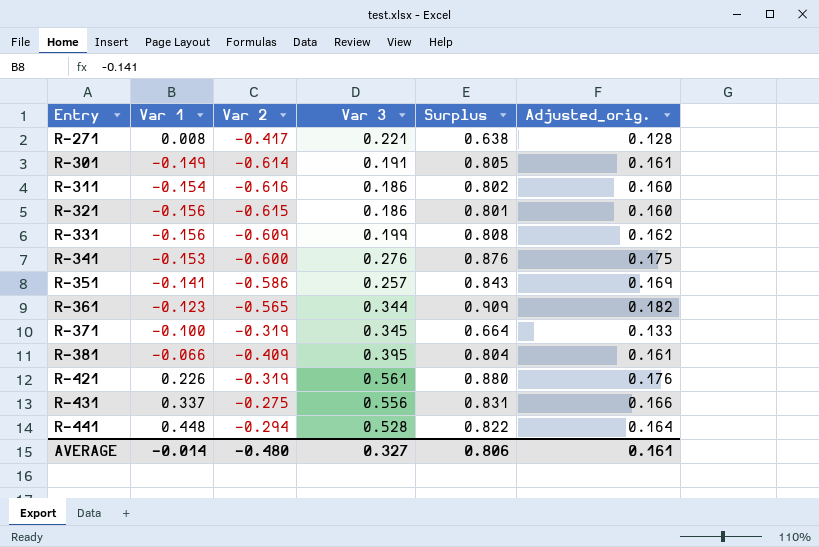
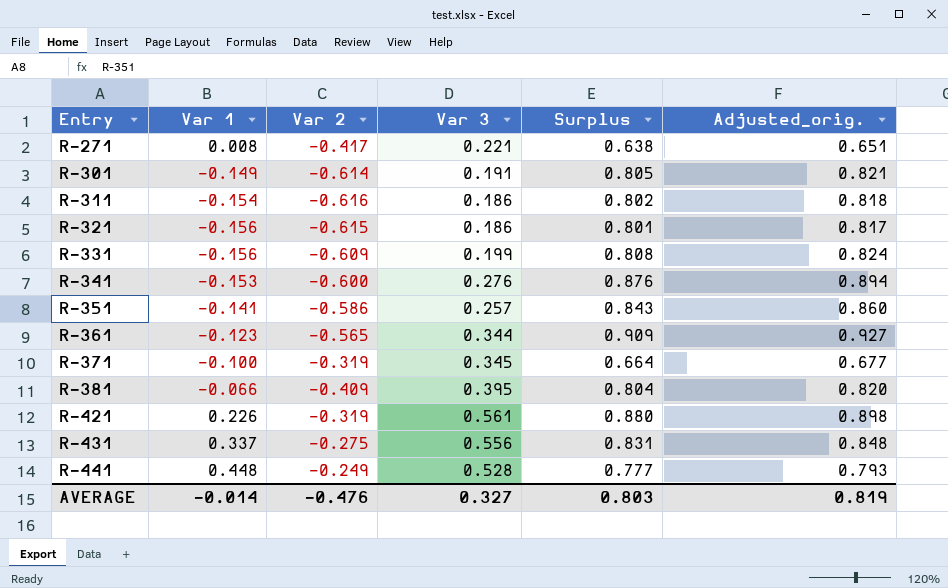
column Adjusted_orig. | formula: [Surplus] * 0.2 -> [Surplus] * 1.02
R-441 | Var 2: -0.294 -> -0.249
R-441 | Surplus: 0.822 -> 0.777
AVERAGE | Var 2: -0.480 -> -0.476
AVERAGE | Surplus: 0.806 -> 0.803
AVERAGE | Adjusted_orig.: 0.161 -> 0.819

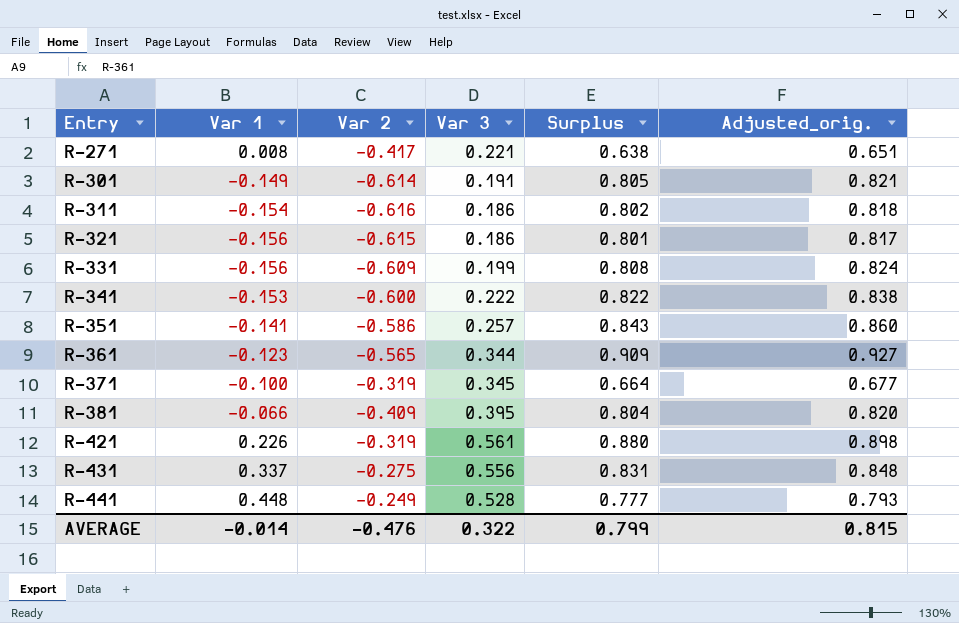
R-341 | Var 3: 0.276 -> 0.222
R-341 | Surplus: 0.876 -> 0.822
R-341 | Adjusted_orig.: 0.894 -> 0.838
AVERAGE | Var 3: 0.327 -> 0.322
AVERAGE | Surplus: 0.803 -> 0.799
AVERAGE | Adjusted_orig.: 0.819 -> 0.815

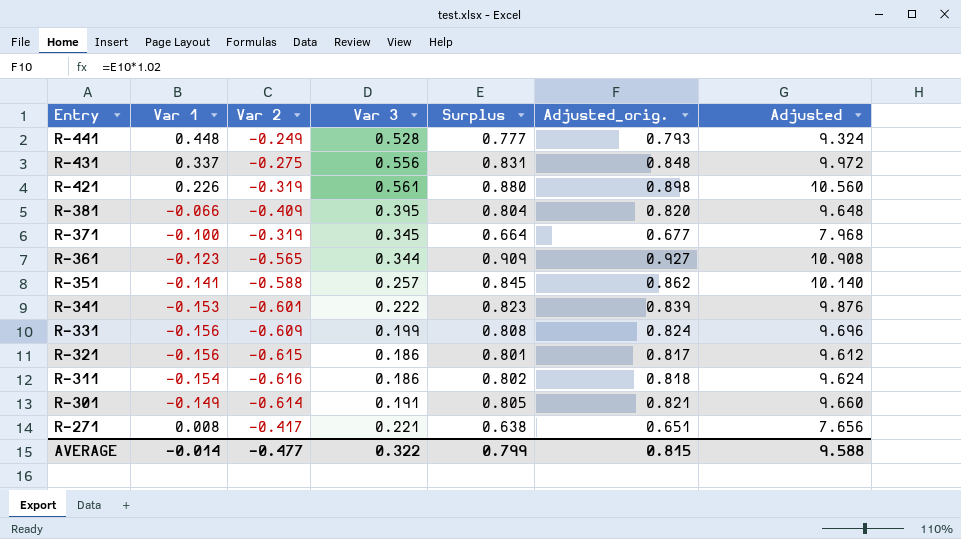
row order: Entry ascending -> Entry descending
column Adjusted | formula: none -> [Surplus] * 12
R-351 | Var 2: -0.586 -> -0.588
R-351 | Surplus: 0.843 -> 0.845
R-351 | Adjusted_orig.: 0.860 -> 0.862
R-341 | Var 2: -0.600 -> -0.601
R-341 | Surplus: 0.822 -> 0.823
R-341 | Adjusted_orig.: 0.838 -> 0.839
AVERAGE | Var 2: -0.476 -> -0.477

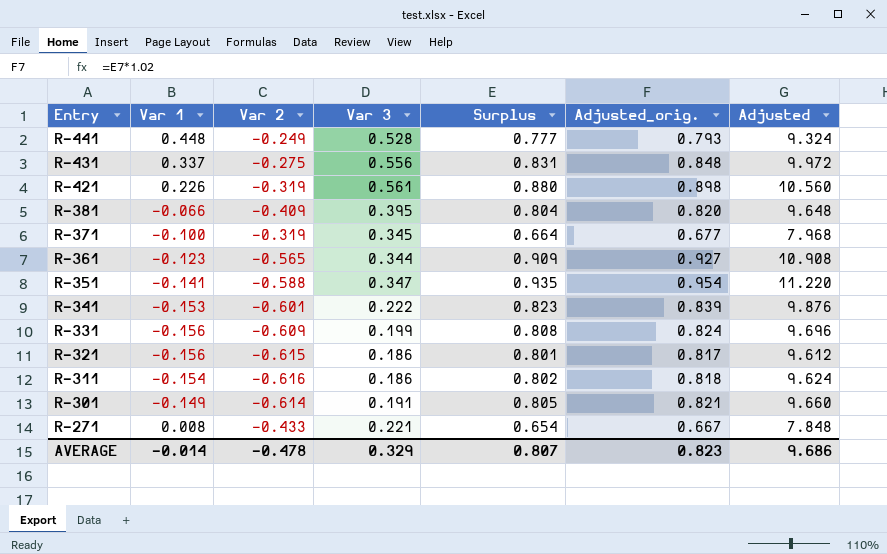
R-351 | Var 3: 0.257 -> 0.347
R-351 | Surplus: 0.845 -> 0.935
R-351 | Adjusted_orig.: 0.862 -> 0.954
R-351 | Adjusted: 10.140 -> 11.220
R-271 | Var 2: -0.417 -> -0.433
R-271 | Surplus: 0.638 -> 0.654
R-271 | Adjusted_orig.: 0.651 -> 0.667
R-271 | Adjusted: 7.656 -> 7.848
AVERAGE | Var 2: -0.477 -> -0.478
AVERAGE | Var 3: 0.322 -> 0.329
AVERAGE | Surplus: 0.799 -> 0.807
AVERAGE | Adjusted_orig.: 0.815 -> 0.823
AVERAGE | Adjusted: 9.588 -> 9.686

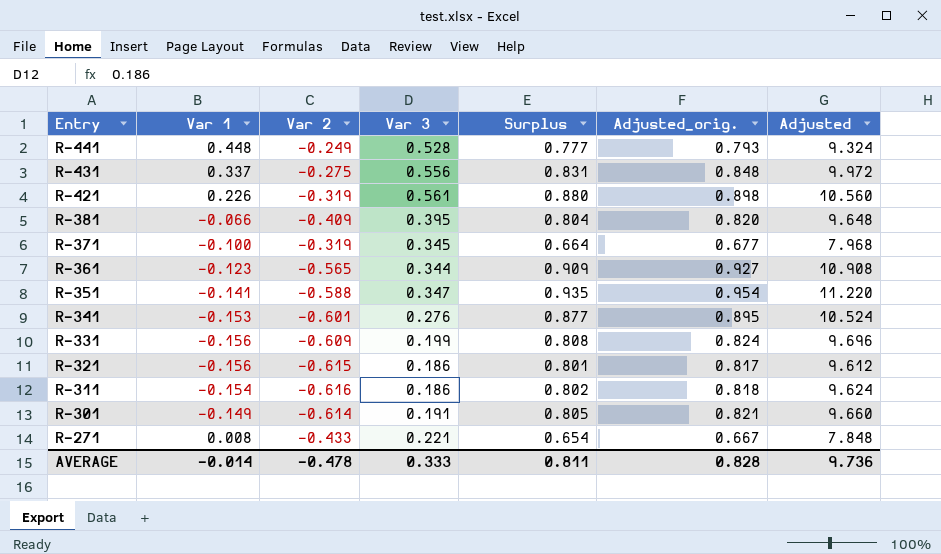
R-341 | Var 3: 0.222 -> 0.276
R-341 | Surplus: 0.823 -> 0.877
R-341 | Adjusted_orig.: 0.839 -> 0.895
R-341 | Adjusted: 9.876 -> 10.524
AVERAGE | Var 3: 0.329 -> 0.333
AVERAGE | Surplus: 0.807 -> 0.811
AVERAGE | Adjusted_orig.: 0.823 -> 0.828
AVERAGE | Adjusted: 9.686 -> 9.736

